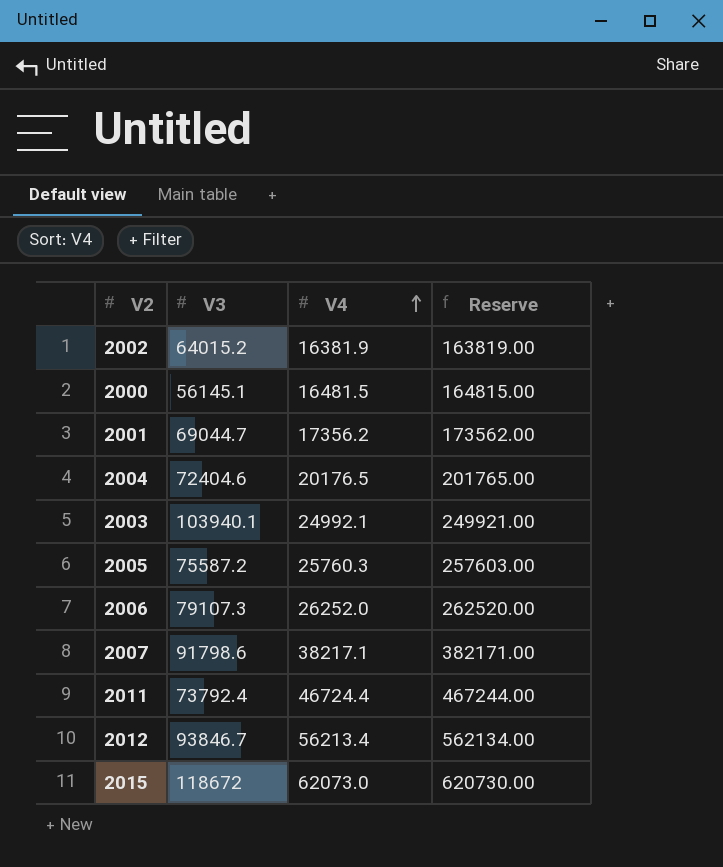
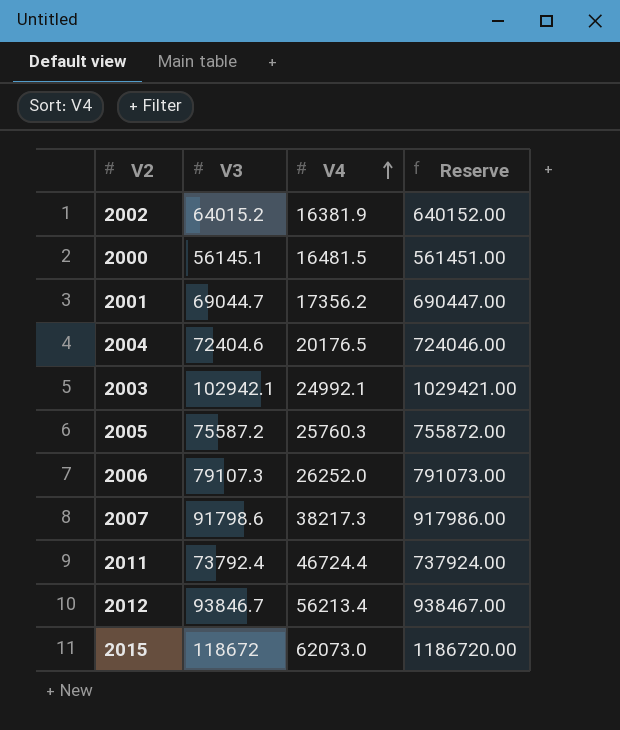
column Reserve | formula: [V4] * 10 -> [V3] * 10
2003 | V3: 103940.1 -> 102942.1
2007 | V4: 38217.1 -> 38217.3

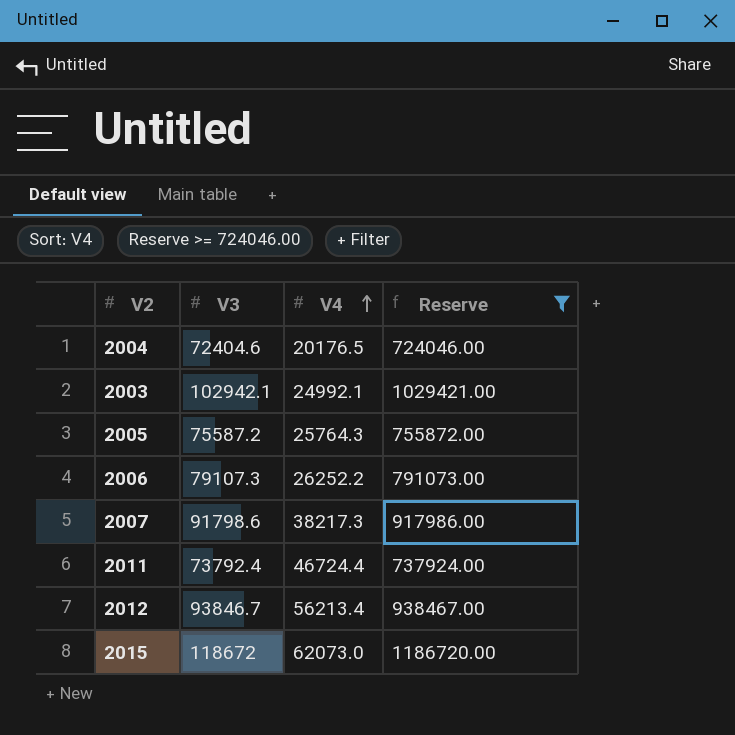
filter: none -> Reserve >= 724046.00
2005 | V4: 25760.3 -> 25764.3
2006 | V4: 26252.0 -> 26252.2

